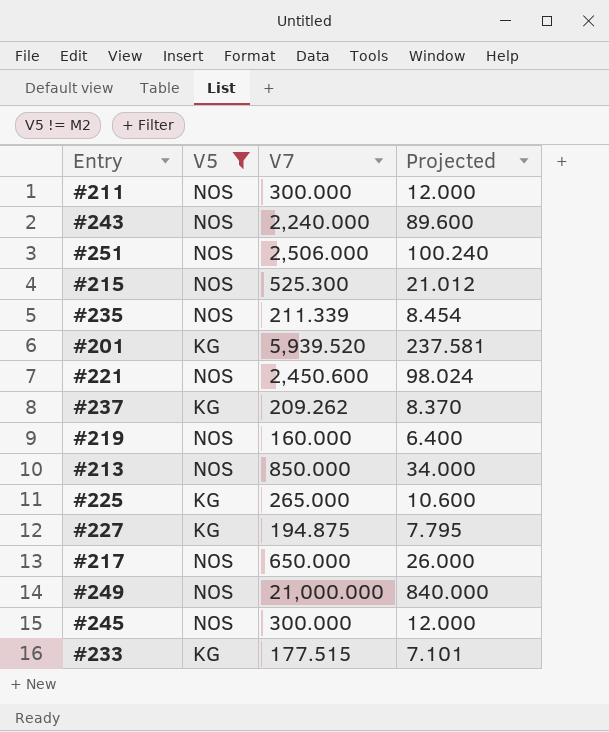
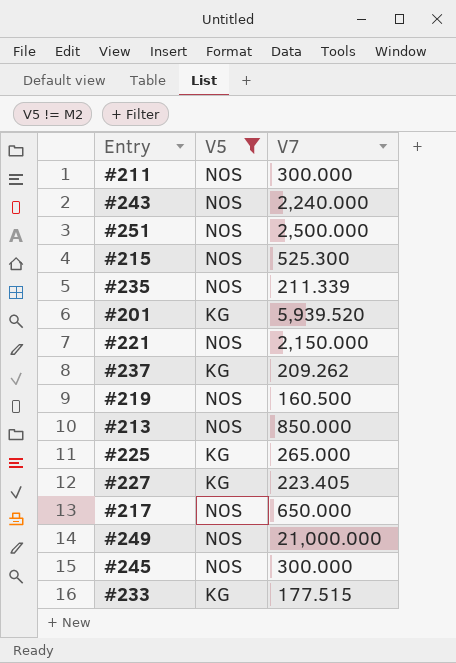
column Projected | formula: [V7] * 0.04 -> none
#251 | V7: 2,506.000 -> 2,500.000
#221 | V7: 2,450.600 -> 2,150.000
#219 | V7: 160.000 -> 160.500
#227 | V7: 194.875 -> 223.405

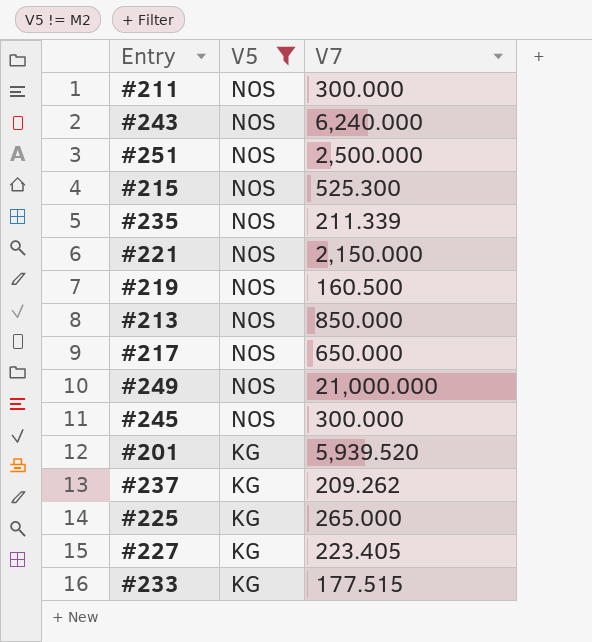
row order: none -> V5 descending
#243 | V7: 2,240.000 -> 6,240.000

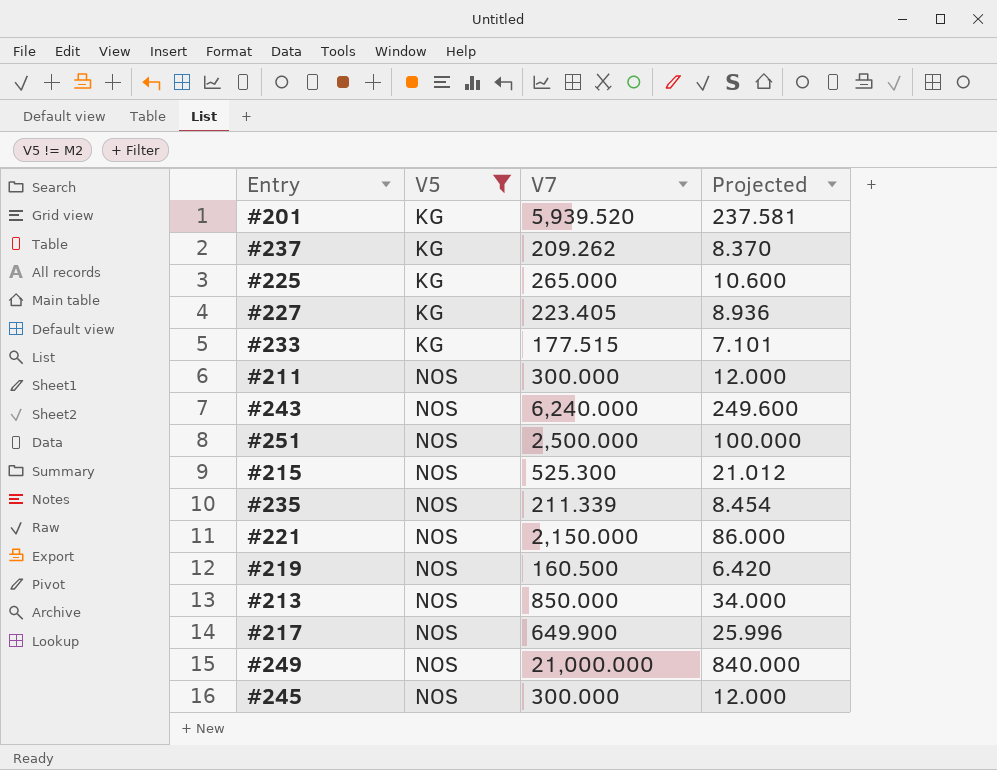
row order: V5 descending -> V5 ascending
column Projected | formula: none -> [V7] * 0.04
#217 | V7: 650.000 -> 649.900

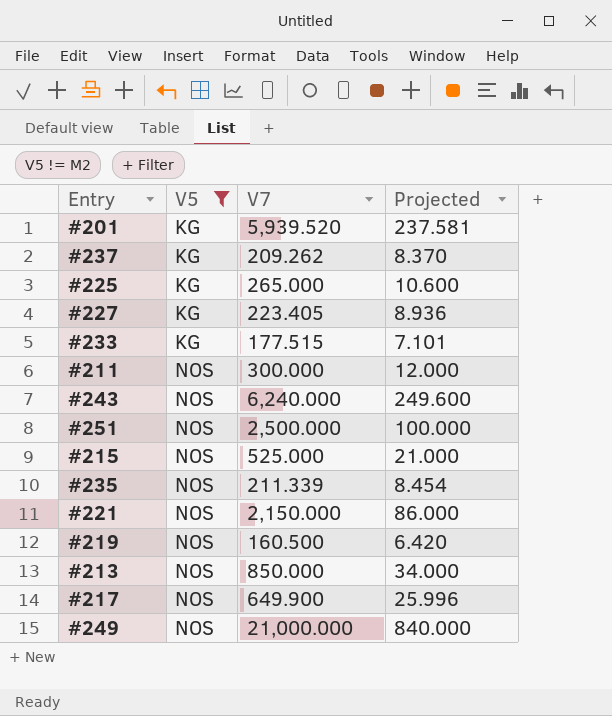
row #245: NOS | 300.000 | 12.000 -> none
#215 | V7: 525.300 -> 525.000
#215 | Projected: 21.012 -> 21.000

